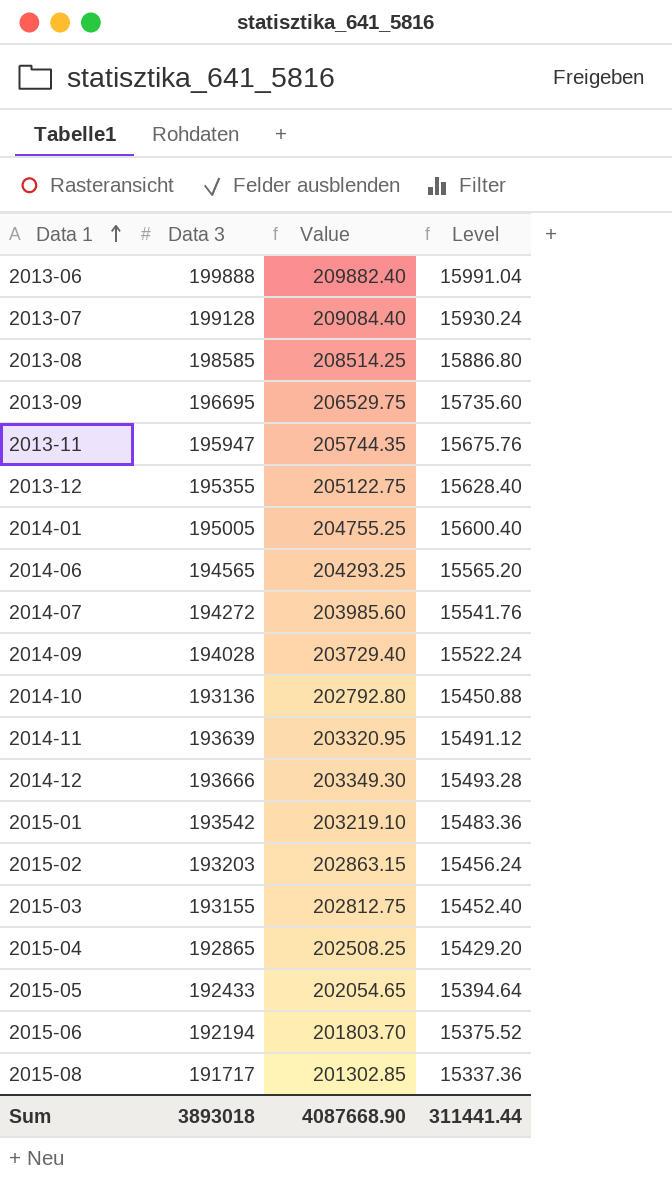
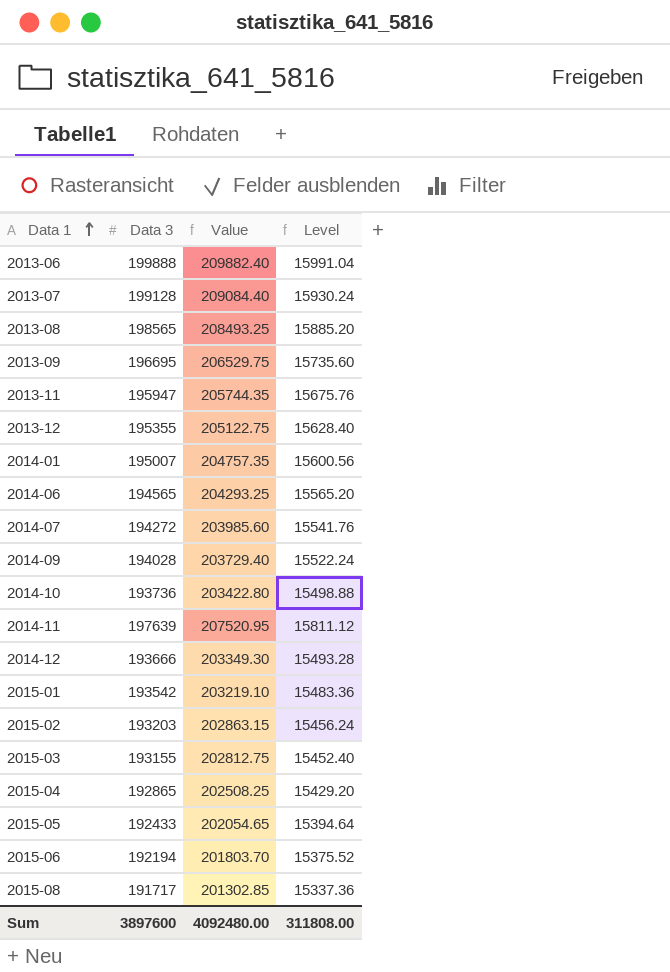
2013-08 | Data 3: 198585 -> 198565
2013-08 | Value: 208514.25 -> 208493.25
2013-08 | Level: 15886.80 -> 15885.20
2014-01 | Data 3: 195005 -> 195007
2014-01 | Value: 204755.25 -> 204757.35
2014-01 | Level: 15600.40 -> 15600.56
2014-10 | Data 3: 193136 -> 193736
2014-10 | Value: 202792.80 -> 203422.80
2014-10 | Level: 15450.88 -> 15498.88
2014-11 | Data 3: 193639 -> 197639
2014-11 | Value: 203320.95 -> 207520.95
2014-11 | Level: 15491.12 -> 15811.12
Sum | Data 3: 3893018 -> 3897600
Sum | Value: 4087668.90 -> 4092480.00
Sum | Level: 311441.44 -> 311808.00

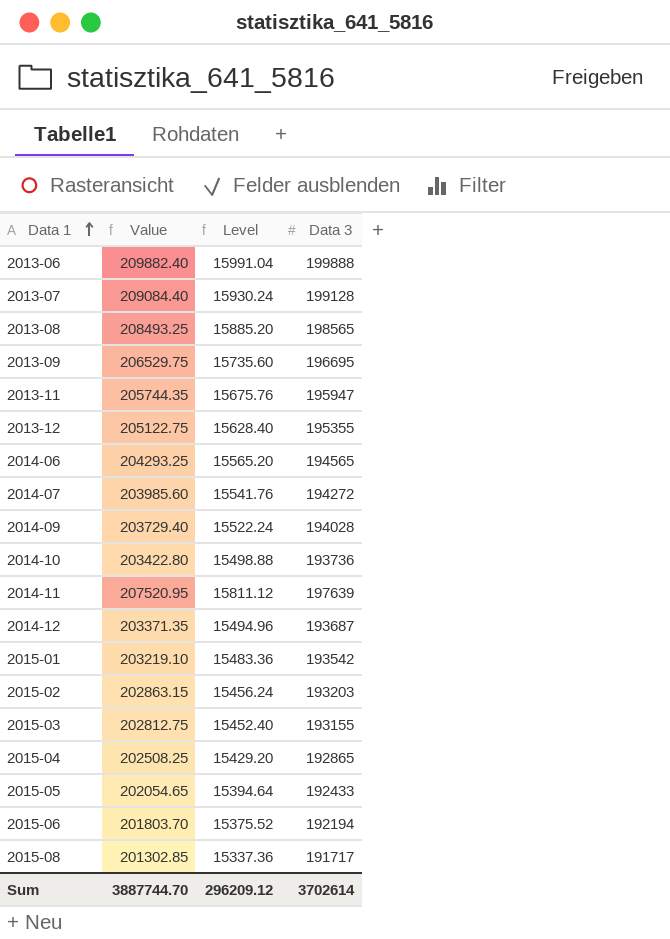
column Data 3 | position: 2 -> 4
row 2014-01: 195007 | 204757.35 | 15600.56 -> none
2014-12 | Value: 203349.30 -> 203371.35
2014-12 | Level: 15493.28 -> 15494.96
2014-12 | Data 3: 193666 -> 193687
Sum | Value: 4092480.00 -> 3887744.70
Sum | Level: 311808.00 -> 296209.12
Sum | Data 3: 3897600 -> 3702614

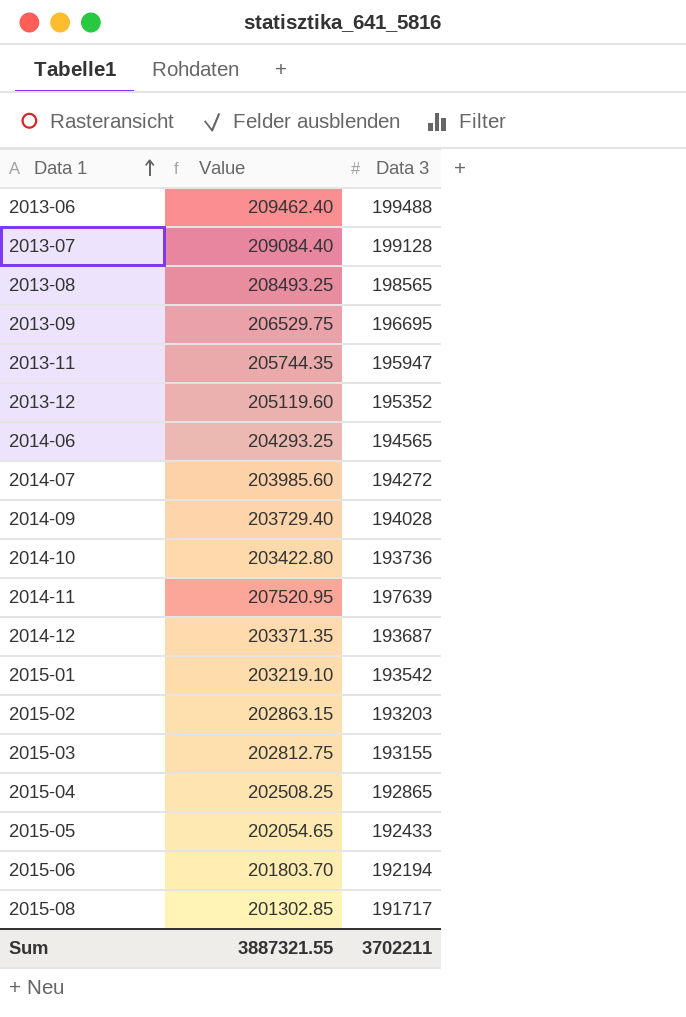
column Level | formula: [Data 3] * 0.08 -> none
2013-06 | Value: 209882.40 -> 209462.40
2013-06 | Data 3: 199888 -> 199488
2013-12 | Value: 205122.75 -> 205119.60
2013-12 | Data 3: 195355 -> 195352
Sum | Value: 3887744.70 -> 3887321.55
Sum | Data 3: 3702614 -> 3702211

